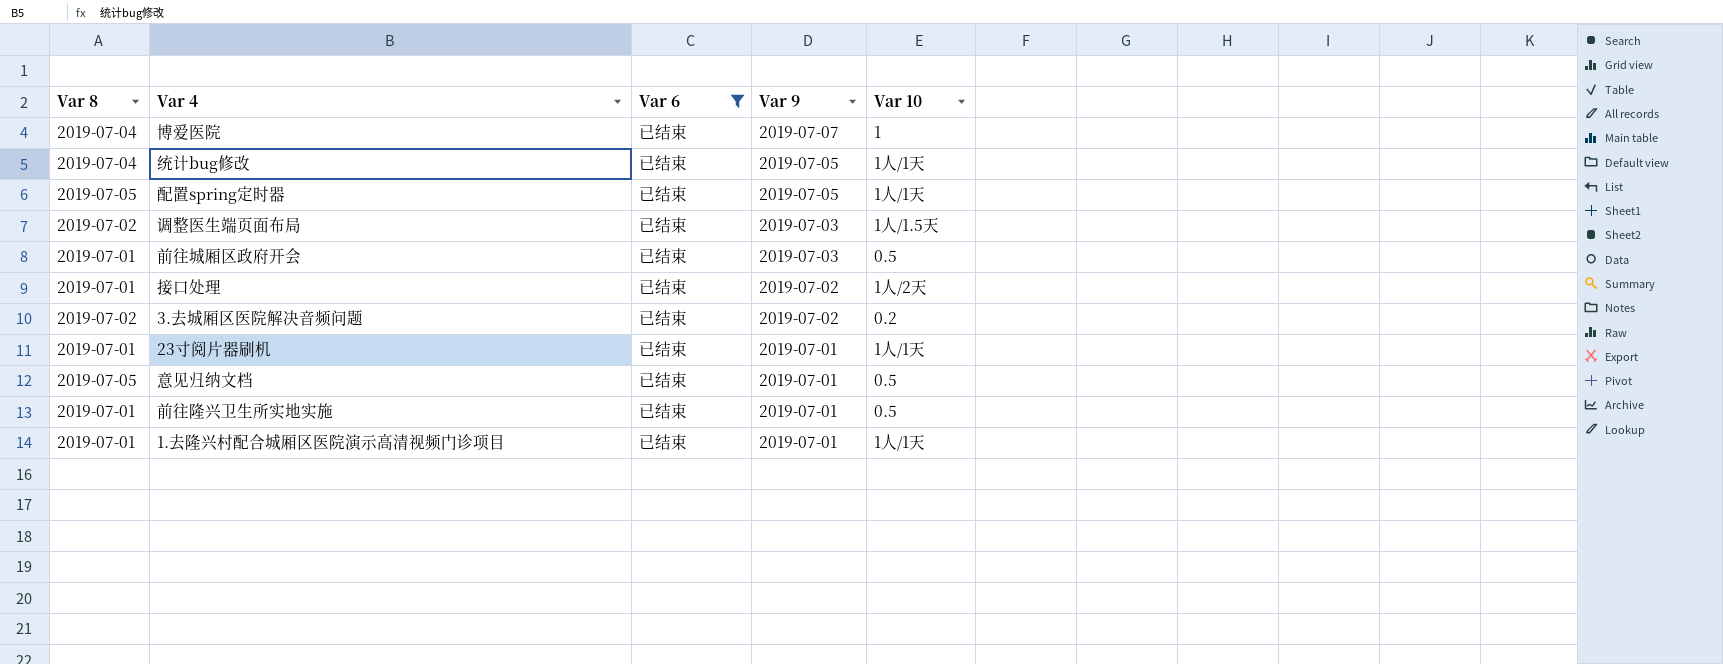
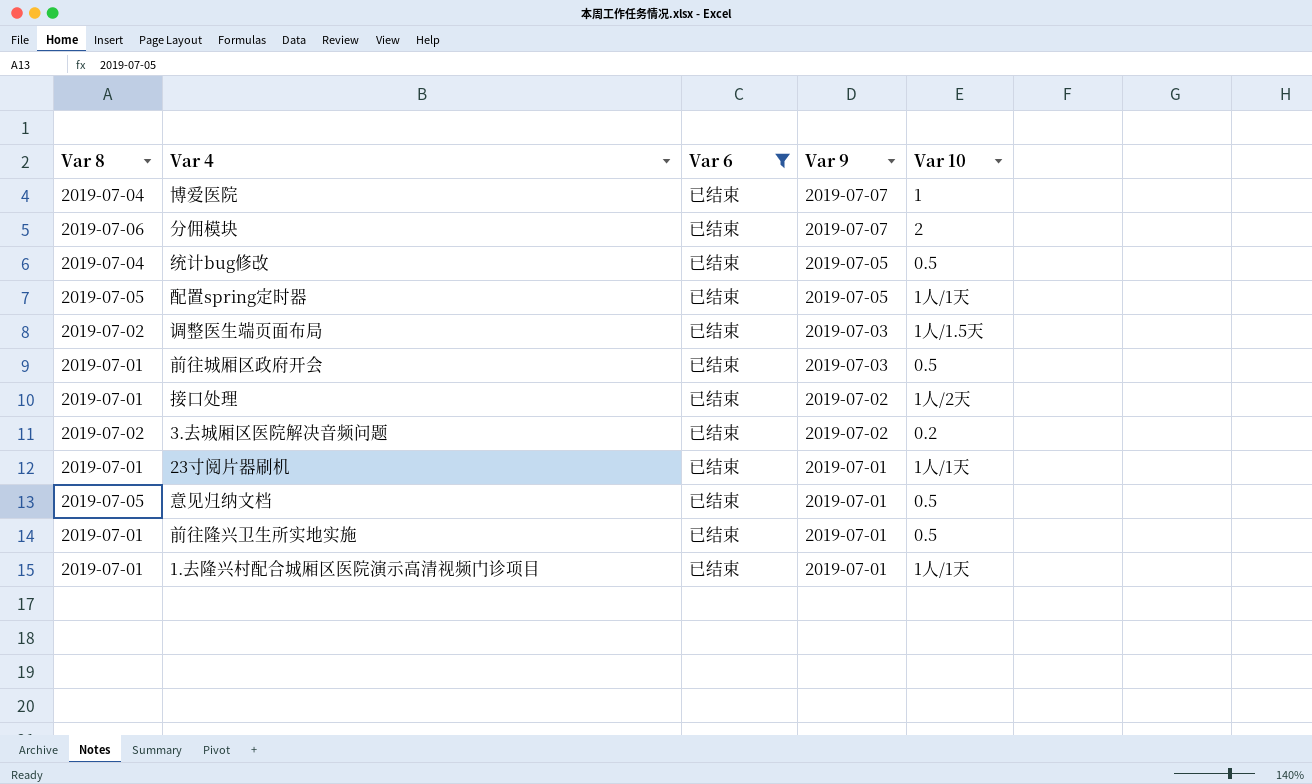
row 分佣模块: none -> 2019-07-06 | 已结束 | 2019-07-07 | 2
统计bug修改 | Var 10: 1人/1天 -> 0.5

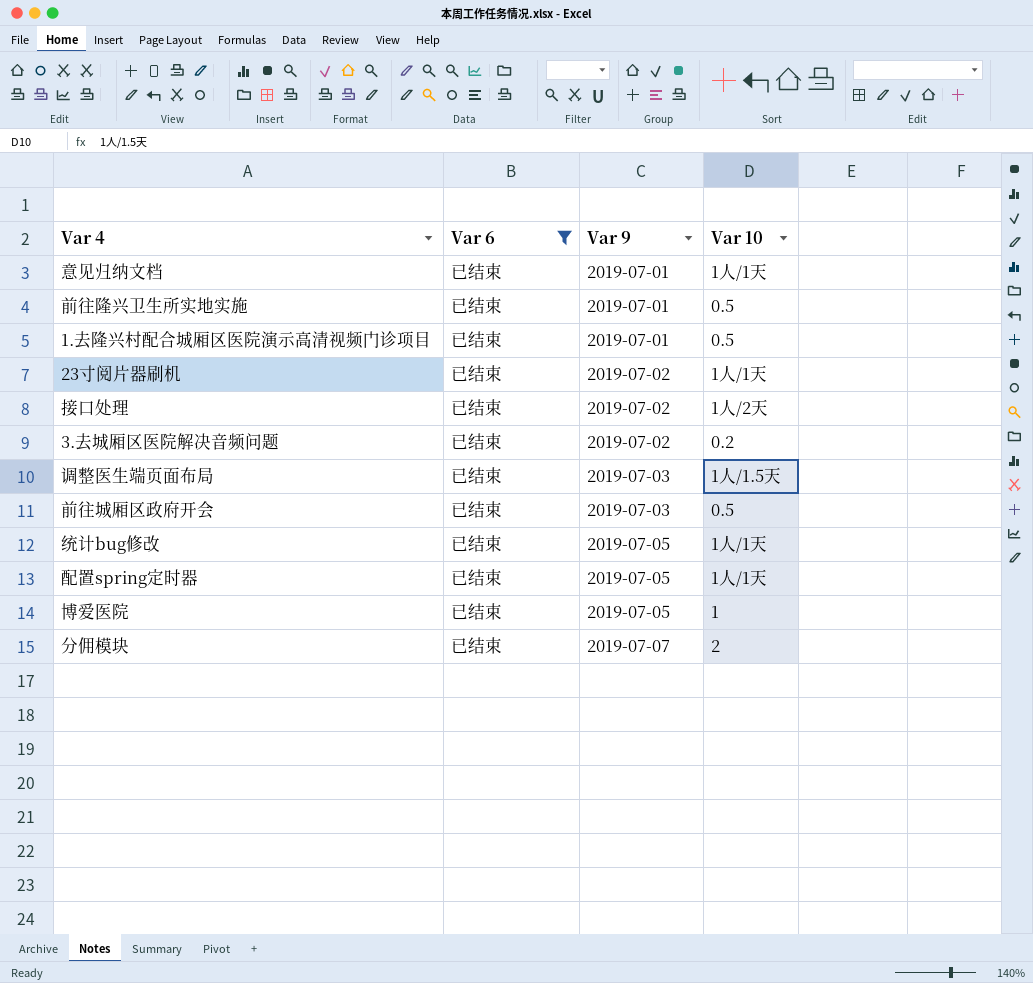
row order: Var 9 descending -> Var 9 ascending
column Var 8 | position: 1 -> none
意见归纳文档 | Var 10: 0.5 -> 1人/1天
1.去隆兴村配合城厢区医院演示高清视频门诊项目 | Var 10: 1人/1天 -> 0.5
23寸阅片器刷机 | Var 9: 2019-07-01 -> 2019-07-02
统计bug修改 | Var 10: 0.5 -> 1人/1天
博爱医院 | Var 9: 2019-07-07 -> 2019-07-05

